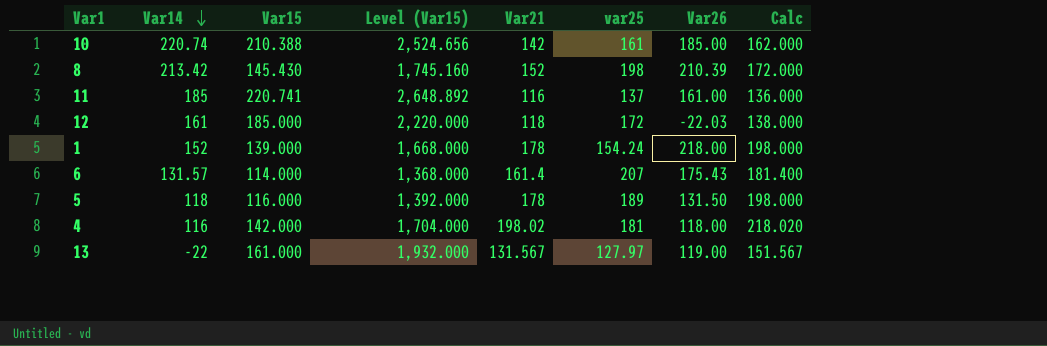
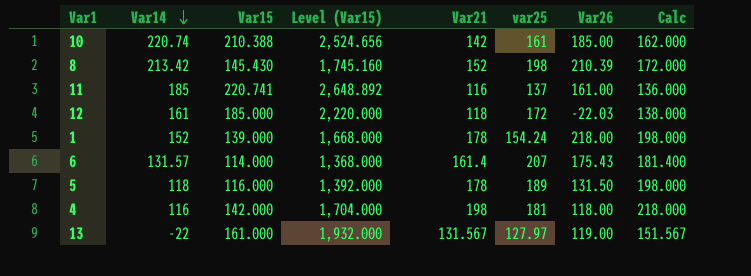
4 | Var21: 198.02 -> 198
4 | Calc: 218.020 -> 218.000

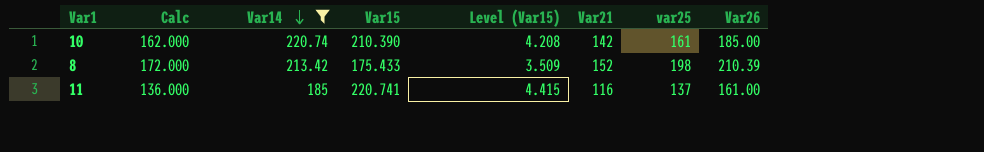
filter: none -> Var14 >= 185
column Calc | position: 8 -> 2
column Level (Var15) | formula: [Var15] * 12 -> [Var15] * 0.02
10 | Var15: 210.388 -> 210.390
8 | Var15: 145.430 -> 175.433

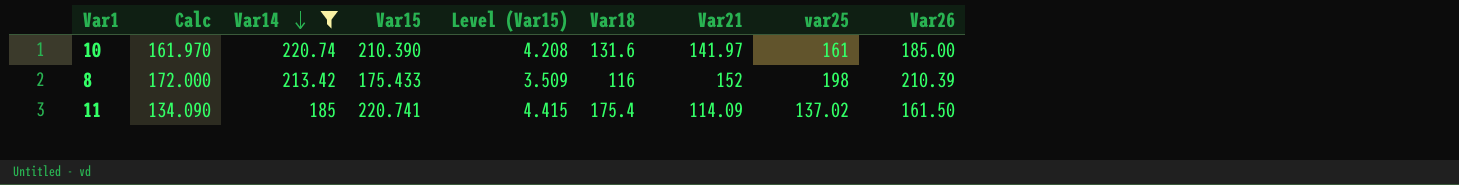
column Var18 | position: none -> 6
10 | Calc: 162.000 -> 161.970
10 | Var21: 142 -> 141.97
11 | Calc: 136.000 -> 134.090
11 | Var21: 116 -> 114.09
11 | var25: 137 -> 137.02
11 | Var26: 161.00 -> 161.50

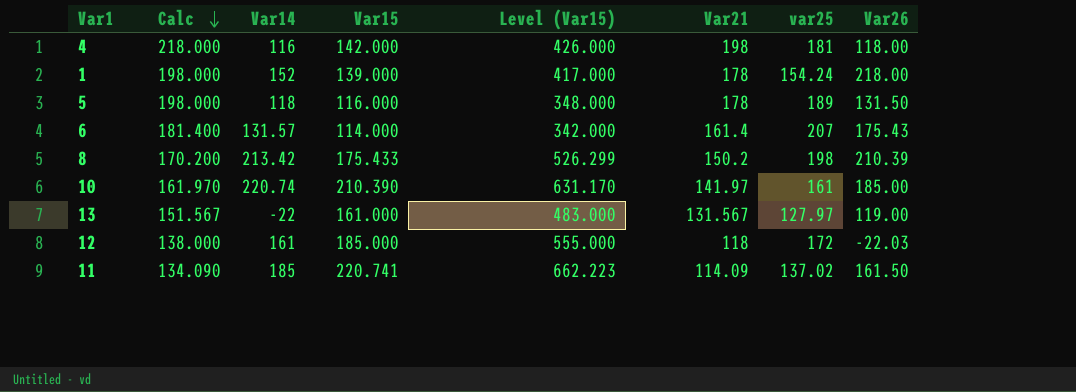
filter: Var14 >= 185 -> none
row order: Var14 descending -> Calc descending
column Var18 | position: 6 -> none
column Level (Var15) | formula: [Var15] * 0.02 -> [Var15] * 3
8 | Calc: 172.000 -> 170.200
8 | Var21: 152 -> 150.2

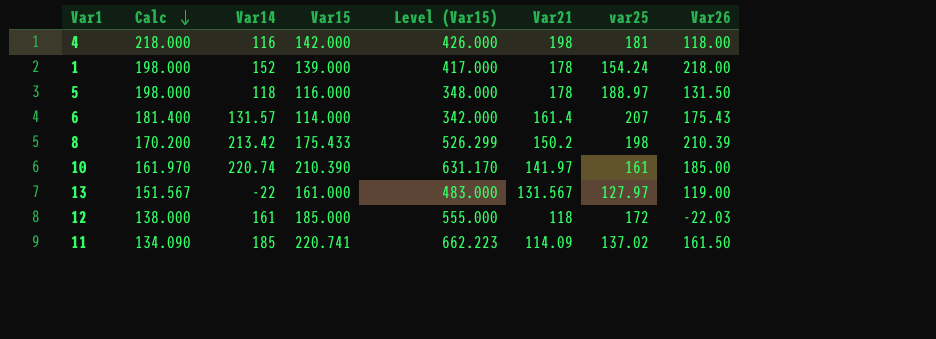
5 | var25: 189 -> 188.97

